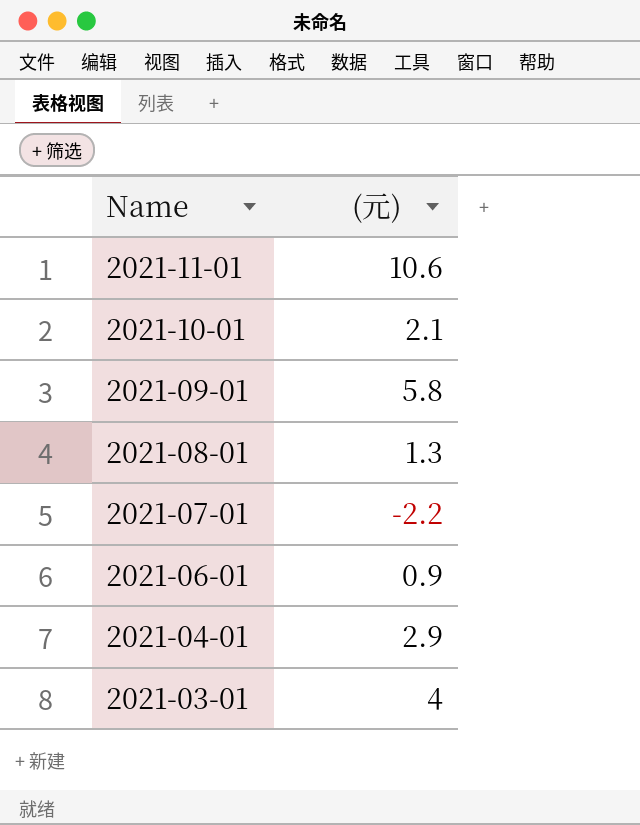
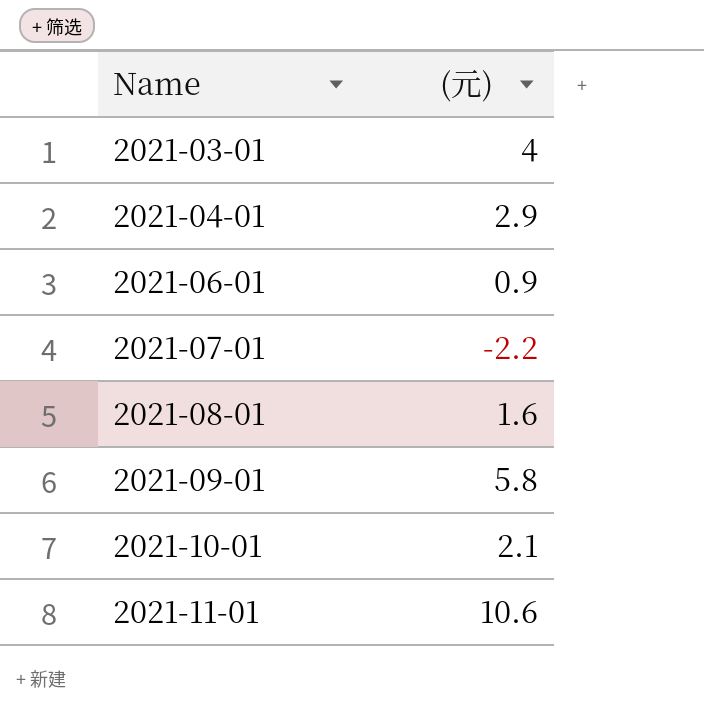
row order: Name descending -> Name ascending
2021-08-01 | (元): 1.3 -> 1.6

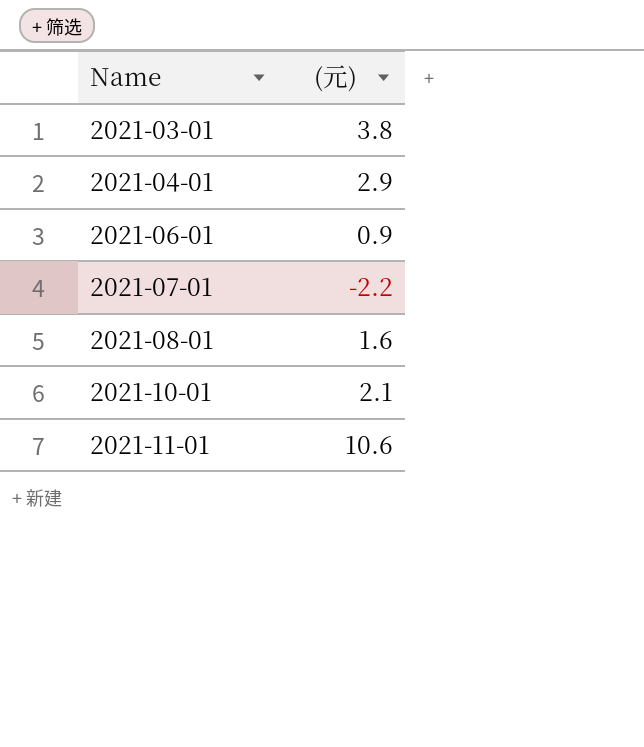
row 2021-09-01: 5.8 -> none
2021-03-01 | (元): 4 -> 3.8

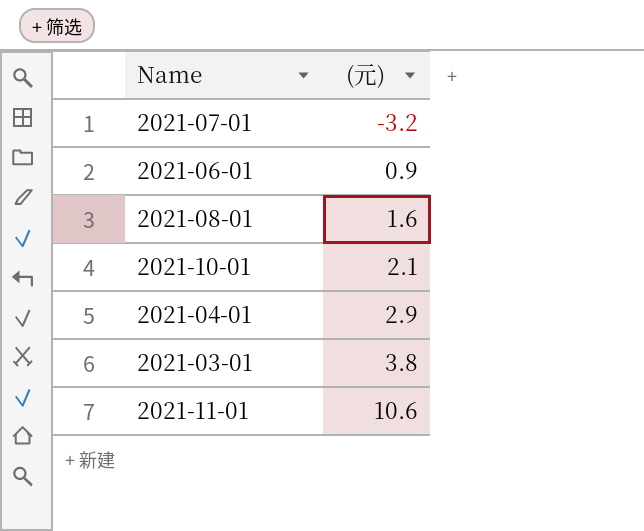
row order: Name ascending -> (元) ascending
2021-07-01 | (元): -2.2 -> -3.2

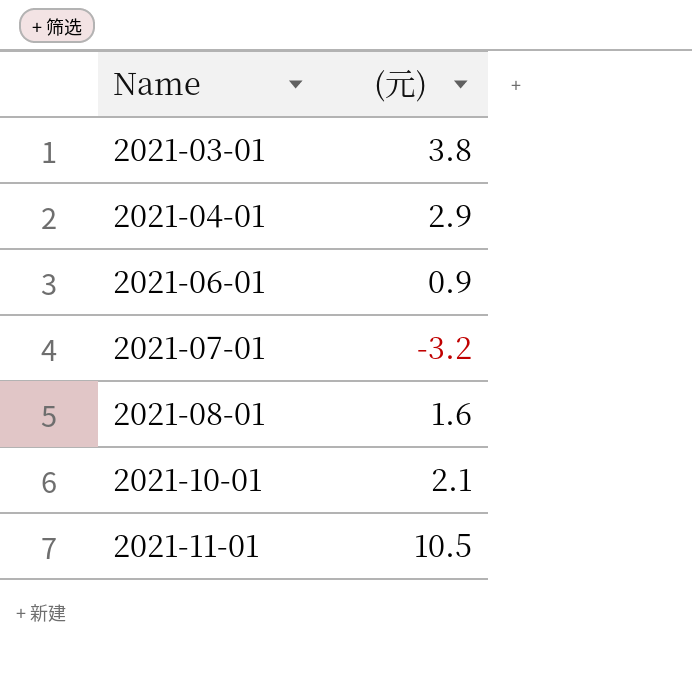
row order: (元) ascending -> Name ascending
2021-11-01 | (元): 10.6 -> 10.5

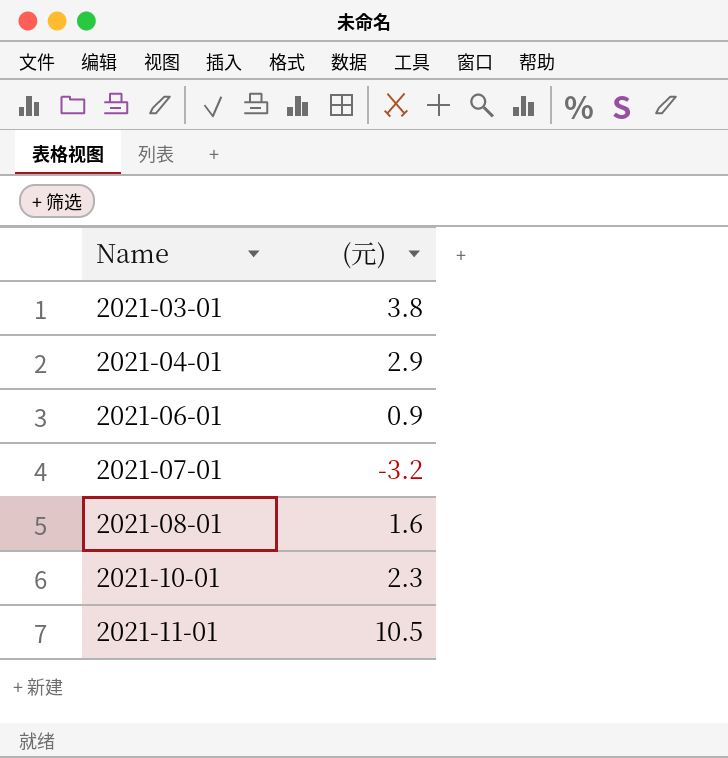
2021-10-01 | (元): 2.1 -> 2.3

